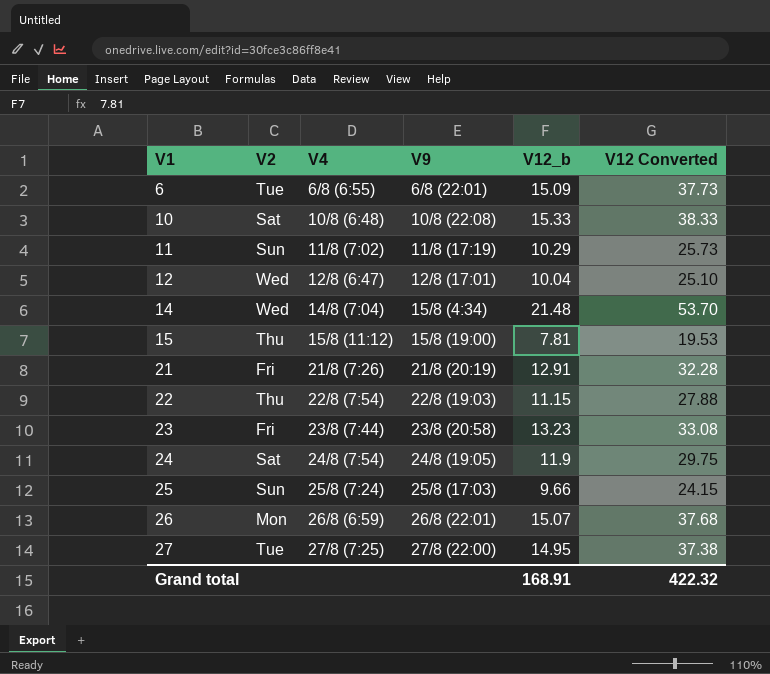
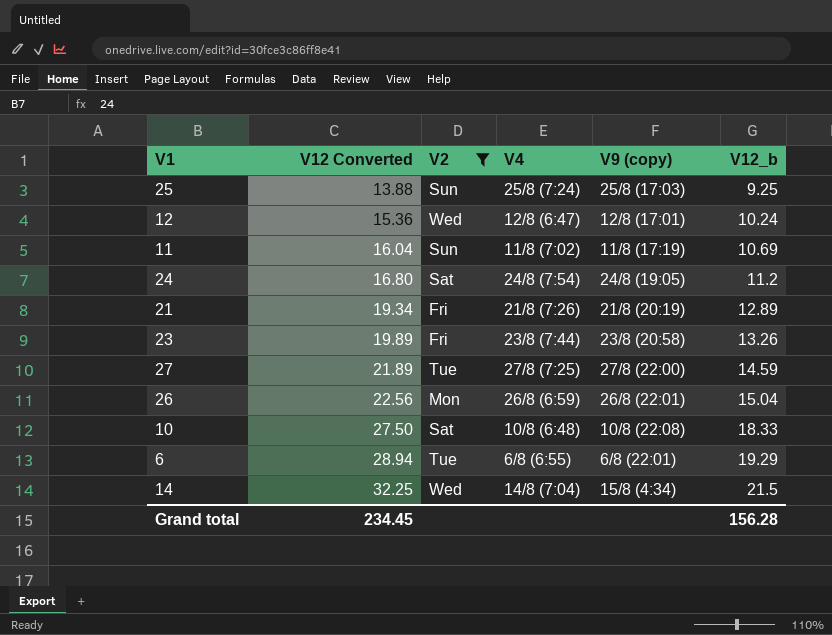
filter: none -> V2 != Thu
row order: V1 ascending -> V12 Converted ascending
column V12 Converted | formula: [V12_b] * 2.5 -> [V12_b] * 1.5
column V12 Converted | position: 6 -> 2
column name: V9 -> V9 (copy)
25 | V12_b: 9.66 -> 9.25
12 | V12_b: 10.04 -> 10.24
11 | V12_b: 10.29 -> 10.69
24 | V12_b: 11.9 -> 11.2
21 | V12_b: 12.91 -> 12.89
23 | V12_b: 13.23 -> 13.26
27 | V12_b: 14.95 -> 14.59
26 | V12_b: 15.07 -> 15.04
10 | V12_b: 15.33 -> 18.33
6 | V12_b: 15.09 -> 19.29
14 | V12_b: 21.48 -> 21.5
Grand total | V12 Converted: 422.32 -> 234.45
Grand total | V12_b: 168.91 -> 156.28

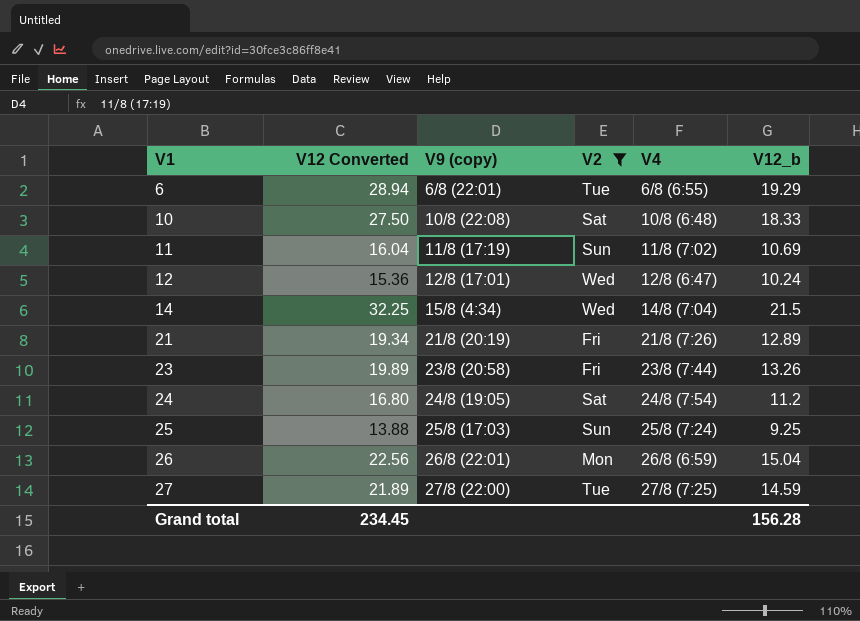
row order: V12 Converted ascending -> V1 ascending
column V9 (copy) | position: 5 -> 3

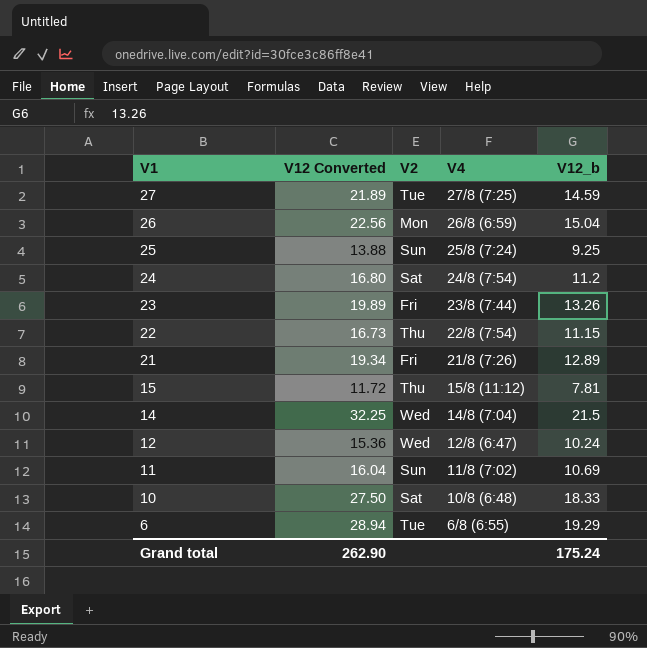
filter: V2 != Thu -> none
row order: V1 ascending -> V1 descending
column V9 (copy) | position: 3 -> none
Grand total | V12 Converted: 234.45 -> 262.90
Grand total | V12_b: 156.28 -> 175.24

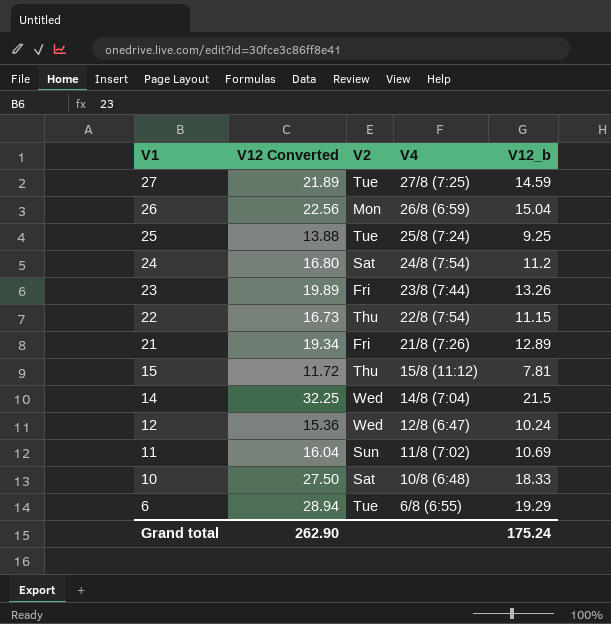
25 | V2: Sun -> Tue

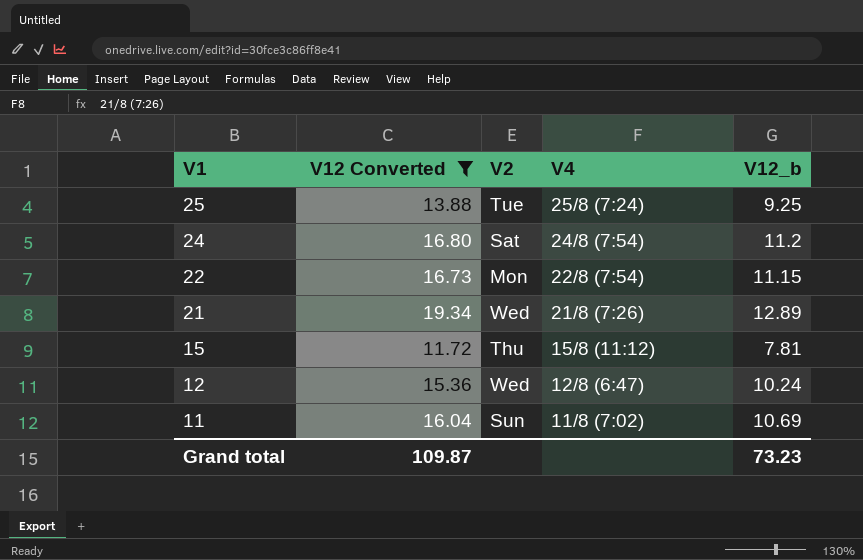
filter: none -> V12 Converted <= 19.34
22 | V2: Thu -> Mon
21 | V2: Fri -> Wed
Grand total | V12 Converted: 262.90 -> 109.87
Grand total | V12_b: 175.24 -> 73.23

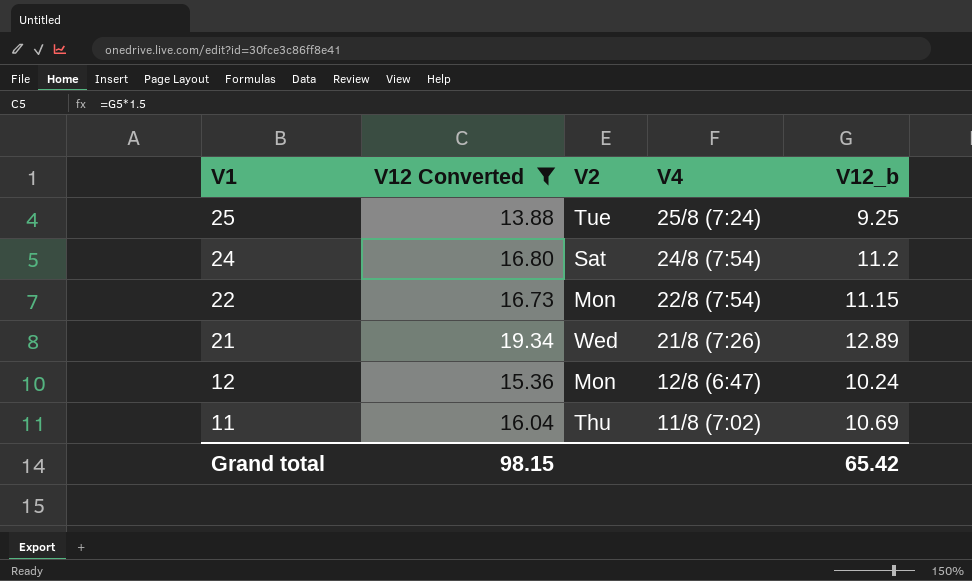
row 15: 11.72 | Thu | 15/8 (11:12) | 7.81 -> none
12 | V2: Wed -> Mon
11 | V2: Sun -> Thu
Grand total | V12 Converted: 109.87 -> 98.15
Grand total | V12_b: 73.23 -> 65.42

